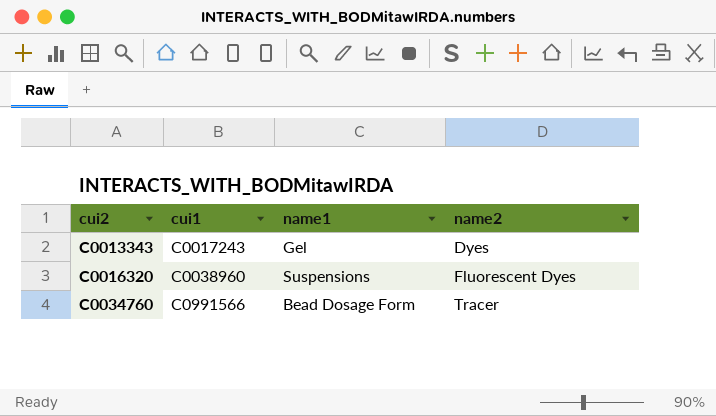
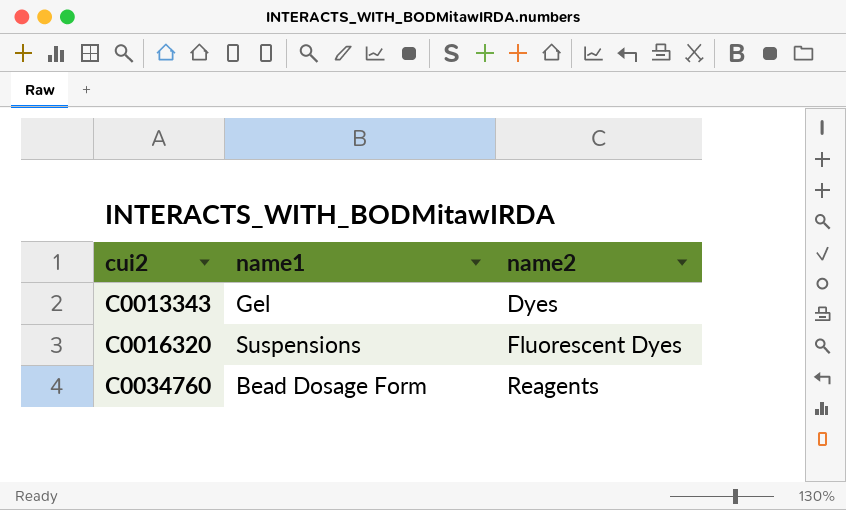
column cui1 | position: 2 -> none
C0034760 | name2: Tracer -> Reagents

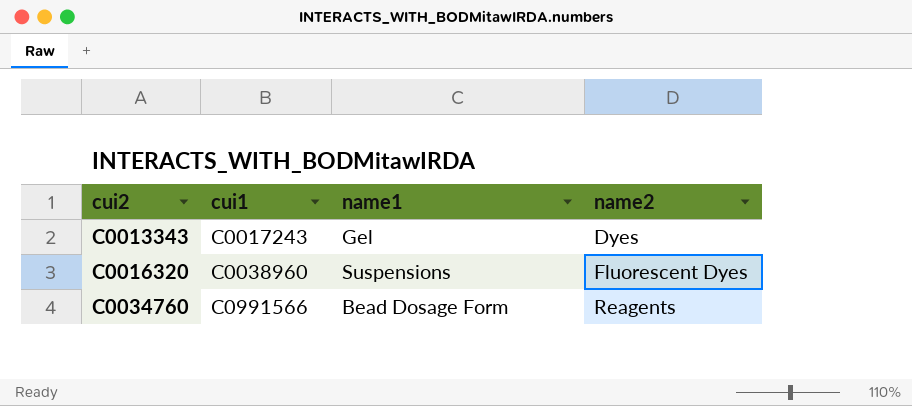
column cui1 | position: none -> 2

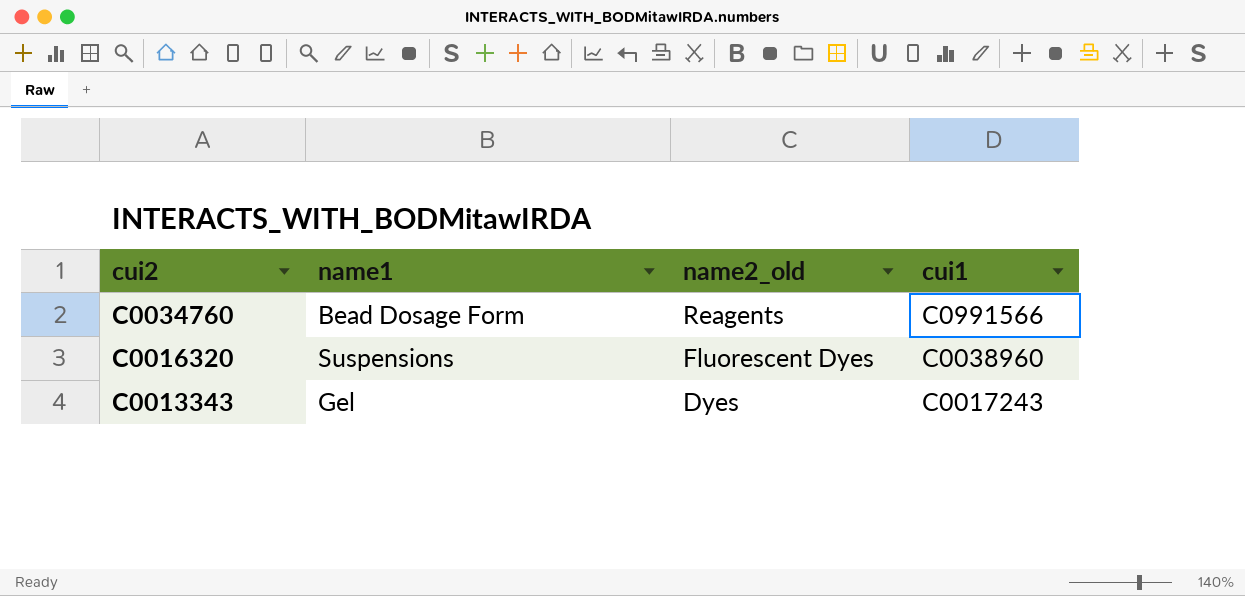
row order: cui2 ascending -> cui2 descending
column name: name2 -> name2_old
column cui1 | position: 2 -> 4

